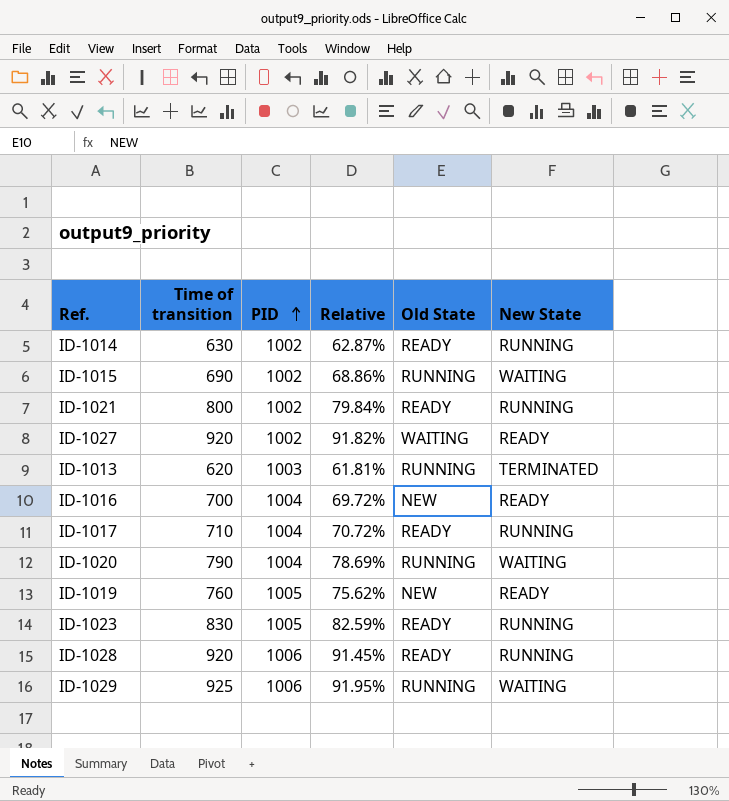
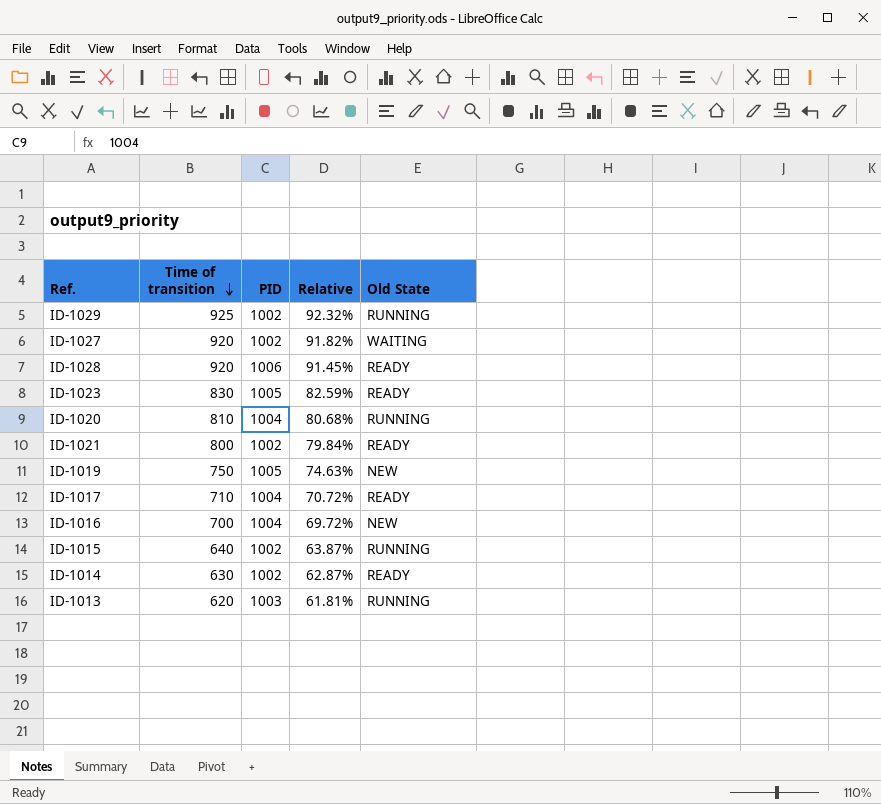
row order: PID ascending -> Time of transition descending
column New State | position: 6 -> none
ID-1029 | PID: 1006 -> 1002
ID-1029 | Relative: 91.95% -> 92.32%
ID-1020 | Time of transition: 790 -> 810
ID-1020 | Relative: 78.69% -> 80.68%
ID-1019 | Time of transition: 760 -> 750
ID-1019 | Relative: 75.62% -> 74.63%
ID-1015 | Time of transition: 690 -> 640
ID-1015 | Relative: 68.86% -> 63.87%

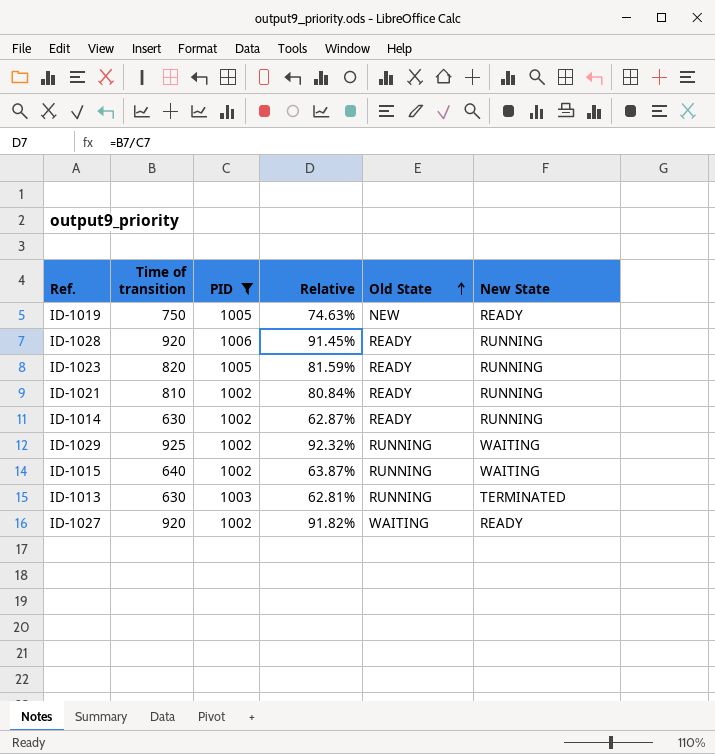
filter: none -> PID != 1004
row order: Time of transition descending -> Old State ascending
column New State | position: none -> 6
ID-1023 | Time of transition: 830 -> 820
ID-1023 | Relative: 82.59% -> 81.59%
ID-1021 | Time of transition: 800 -> 810
ID-1021 | Relative: 79.84% -> 80.84%
ID-1013 | Time of transition: 620 -> 630
ID-1013 | Relative: 61.81% -> 62.81%

